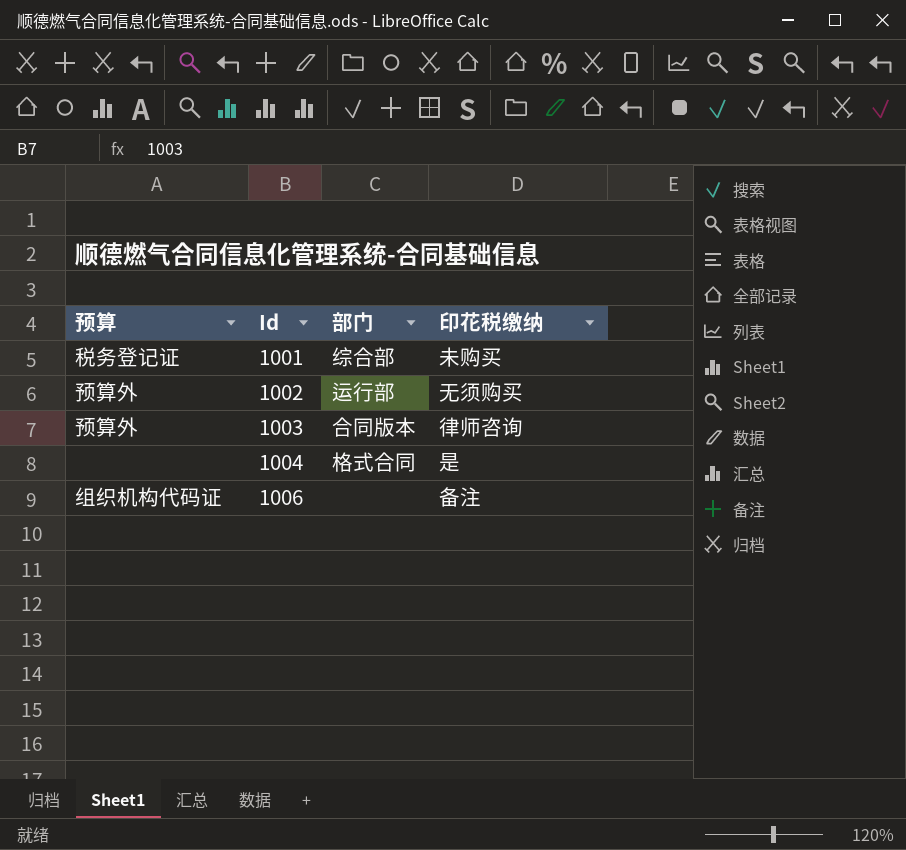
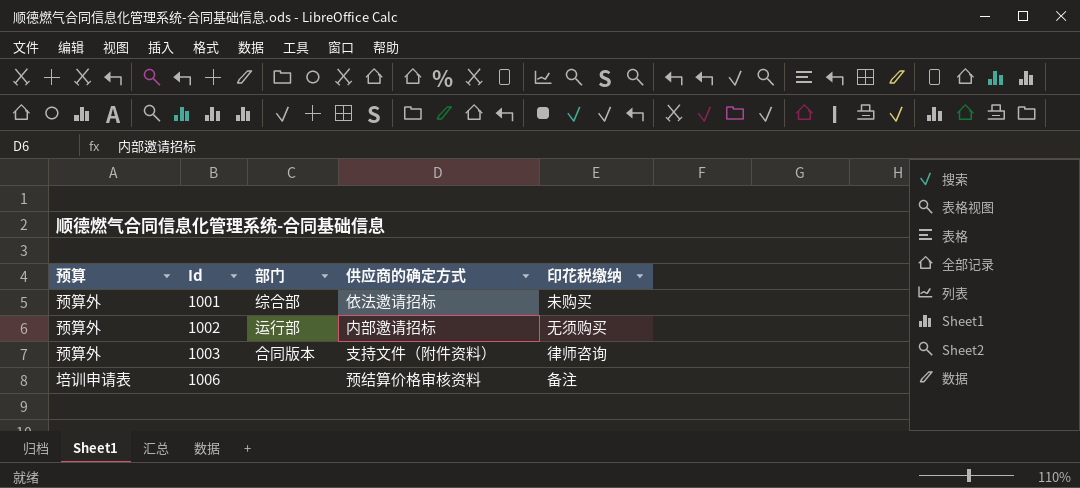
column 供应商的确定方式 | position: none -> 4
row 1004: none | 格式合同 | 是 -> none
1001 | 预算: 税务登记证 -> 预算外
1006 | 预算: 组织机构代码证 -> 培训申请表

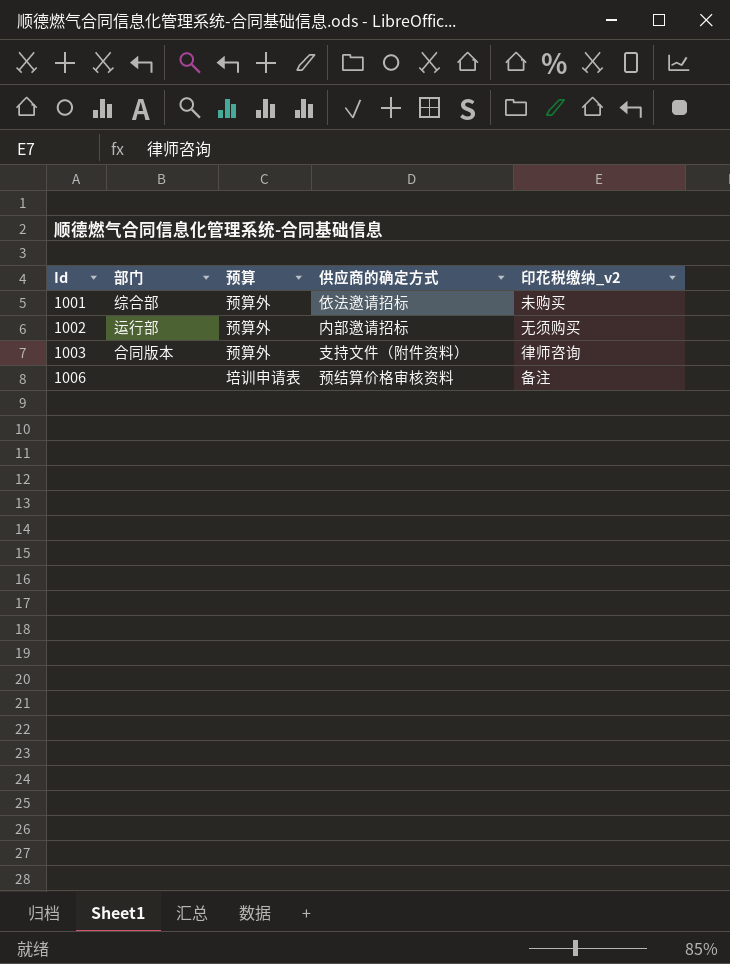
column 预算 | position: 1 -> 3
column name: 印花税缴纳 -> 印花税缴纳_v2

